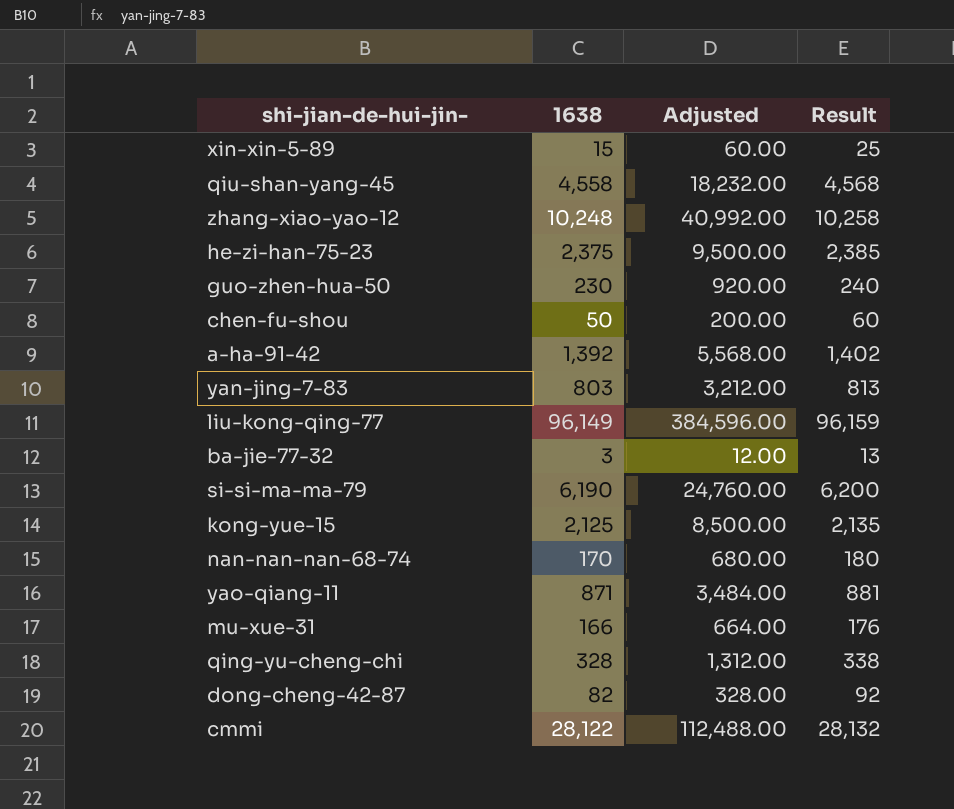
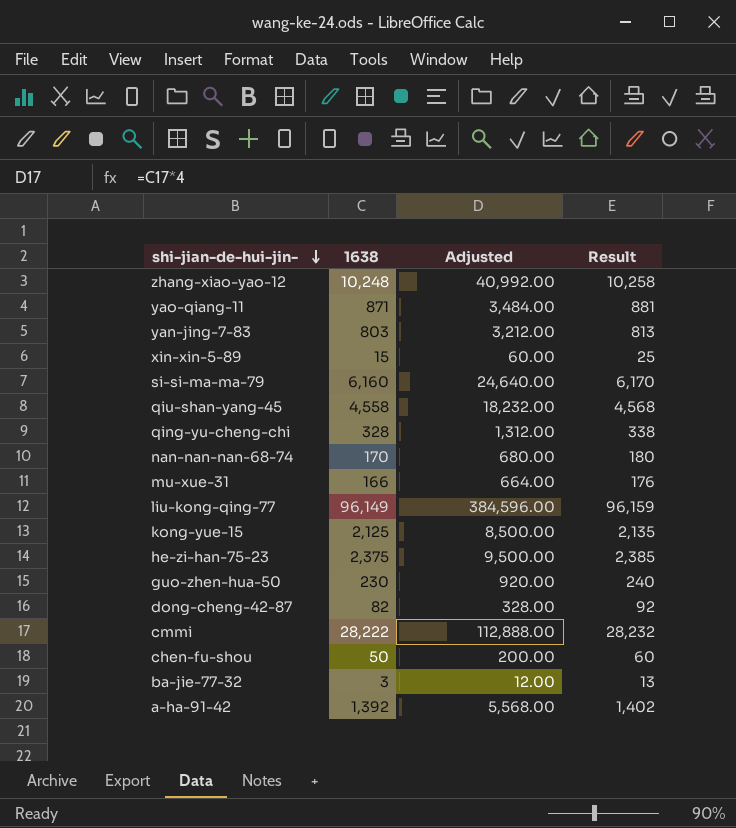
row order: none -> shi-jian-de-hui-jin- descending
si-si-ma-ma-79 | 1638: 6,190 -> 6,160
si-si-ma-ma-79 | Adjusted: 24,760.00 -> 24,640.00
si-si-ma-ma-79 | Result: 6,200 -> 6,170
cmmi | 1638: 28,122 -> 28,222
cmmi | Adjusted: 112,488.00 -> 112,888.00
cmmi | Result: 28,132 -> 28,232

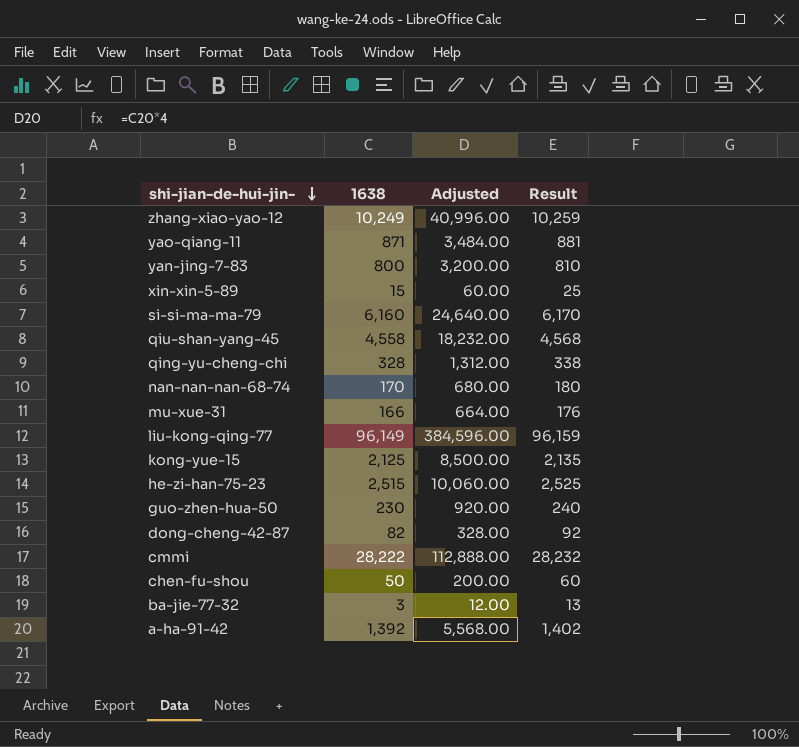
zhang-xiao-yao-12 | 1638: 10,248 -> 10,249
zhang-xiao-yao-12 | Adjusted: 40,992.00 -> 40,996.00
zhang-xiao-yao-12 | Result: 10,258 -> 10,259
yan-jing-7-83 | 1638: 803 -> 800
yan-jing-7-83 | Adjusted: 3,212.00 -> 3,200.00
yan-jing-7-83 | Result: 813 -> 810
he-zi-han-75-23 | 1638: 2,375 -> 2,515
he-zi-han-75-23 | Adjusted: 9,500.00 -> 10,060.00
he-zi-han-75-23 | Result: 2,385 -> 2,525

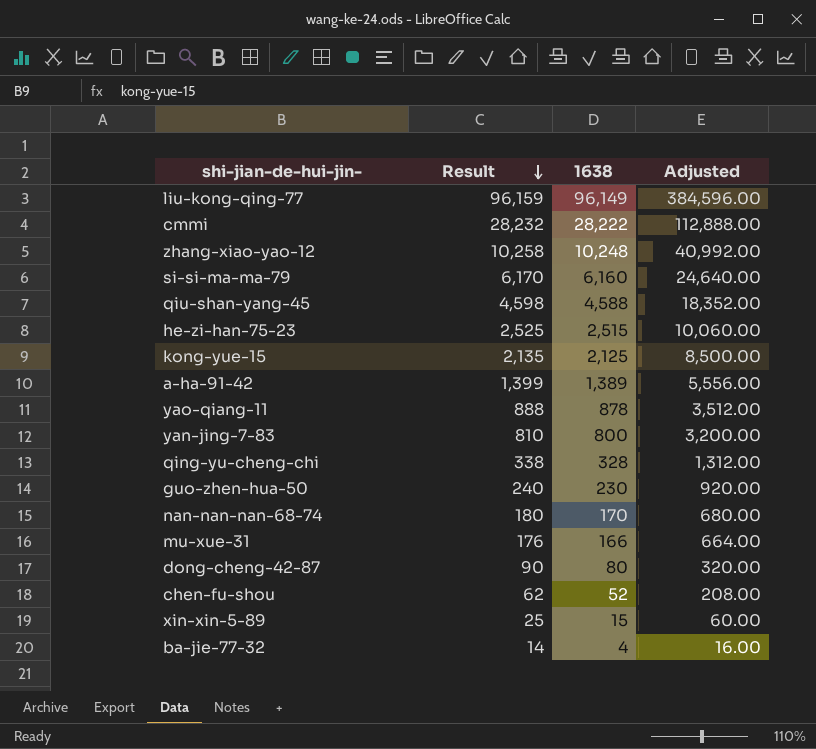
row order: shi-jian-de-hui-jin- descending -> Result descending
column Result | position: 4 -> 2
zhang-xiao-yao-12 | Result: 10,259 -> 10,258
zhang-xiao-yao-12 | 1638: 10,249 -> 10,248
zhang-xiao-yao-12 | Adjusted: 40,996.00 -> 40,992.00
qiu-shan-yang-45 | Result: 4,568 -> 4,598
qiu-shan-yang-45 | 1638: 4,558 -> 4,588
qiu-shan-yang-45 | Adjusted: 18,232.00 -> 18,352.00
a-ha-91-42 | Result: 1,402 -> 1,399
a-ha-91-42 | 1638: 1,392 -> 1,389
a-ha-91-42 | Adjusted: 5,568.00 -> 5,556.00
yao-qiang-11 | Result: 881 -> 888
yao-qiang-11 | 1638: 871 -> 878
yao-qiang-11 | Adjusted: 3,484.00 -> 3,512.00
dong-cheng-42-87 | Result: 92 -> 90
dong-cheng-42-87 | 1638: 82 -> 80
dong-cheng-42-87 | Adjusted: 328.00 -> 320.00
chen-fu-shou | Result: 60 -> 62
chen-fu-shou | 1638: 50 -> 52
chen-fu-shou | Adjusted: 200.00 -> 208.00
ba-jie-77-32 | Result: 13 -> 14
ba-jie-77-32 | 1638: 3 -> 4
ba-jie-77-32 | Adjusted: 12.00 -> 16.00

